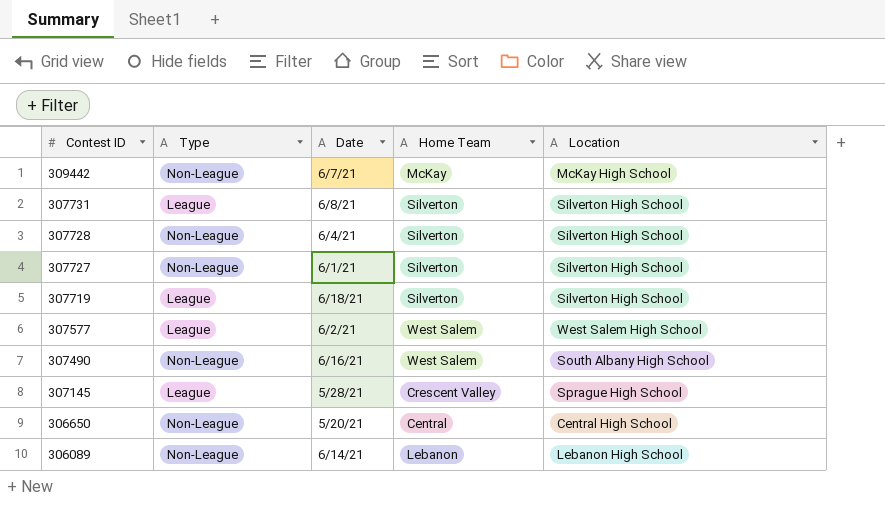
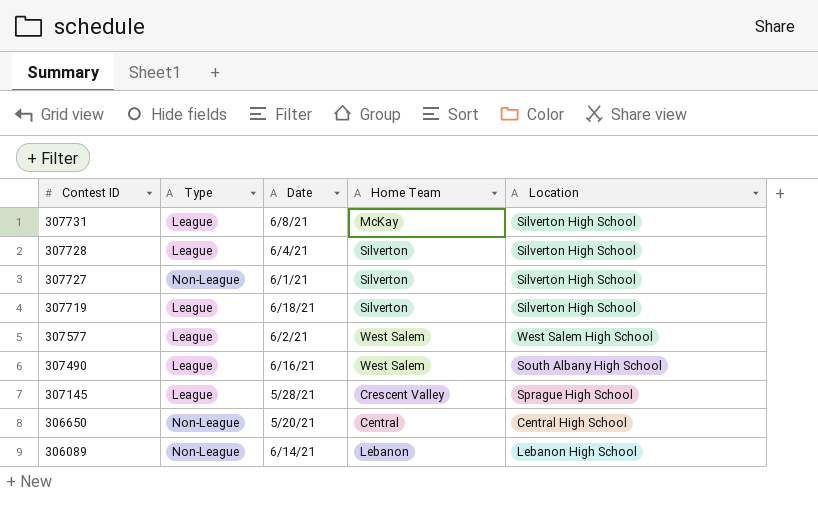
row 309442: Non-League | 6/7/21 | McKay | McKay High School -> none
307731 | Home Team: Silverton -> McKay
307728 | Type: Non-League -> League
307490 | Type: Non-League -> League

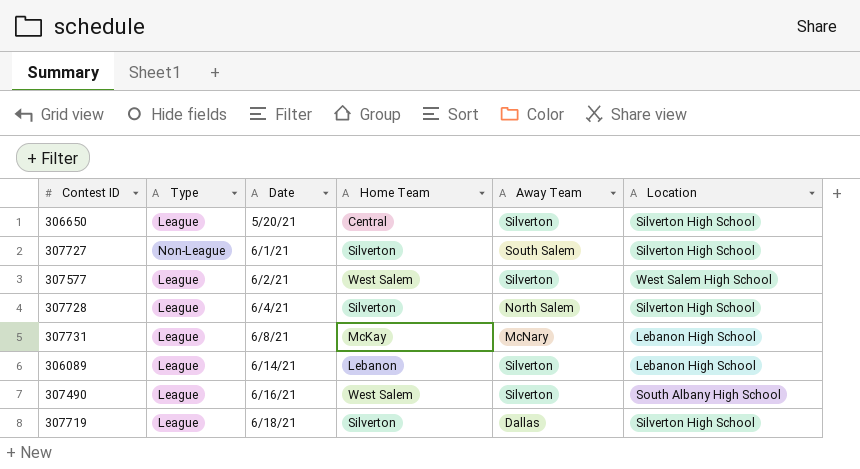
row order: Contest ID descending -> Date ascending
column Away Team | position: none -> 5
row 307145: League | 5/28/21 | Crescent Valley | Sprague High School -> none
306650 | Type: Non-League -> League
306650 | Location: Central High School -> Silverton High School
307731 | Location: Silverton High School -> Lebanon High School
306089 | Type: Non-League -> League

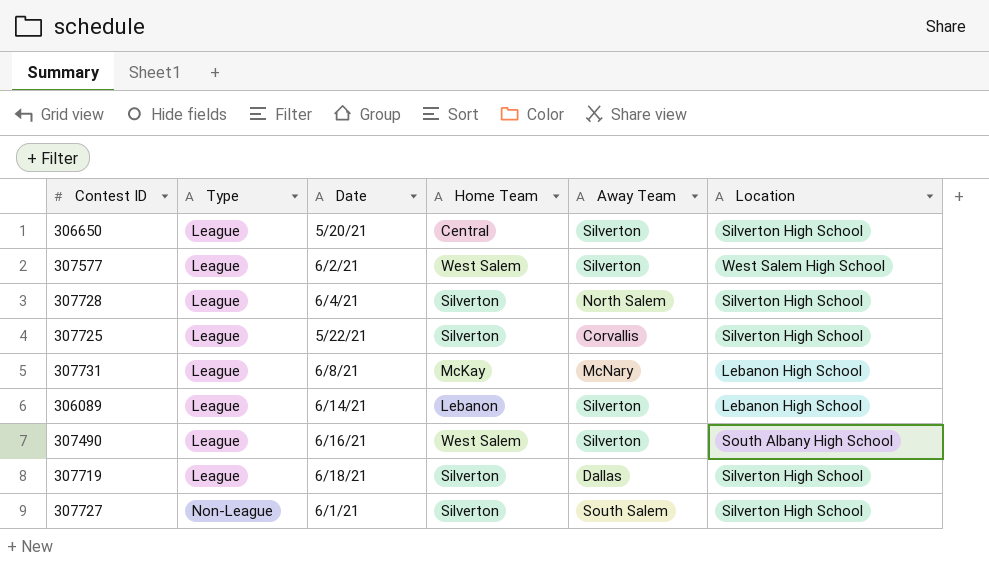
row order: Date ascending -> Type ascending
row 307725: none -> League | 5/22/21 | Silverton | Corvallis | Silverton High School

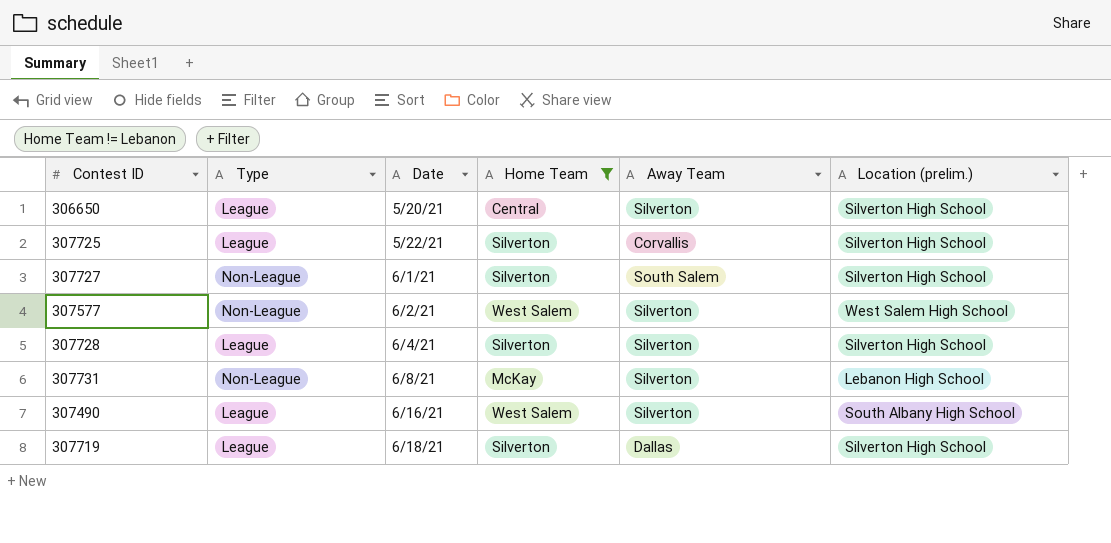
filter: none -> Home Team != Lebanon
row order: Type ascending -> Date ascending
column name: Location -> Location (prelim.)
307577 | Type: League -> Non-League
307728 | Away Team: North Salem -> Silverton
307731 | Type: League -> Non-League
307731 | Away Team: McNary -> Silverton

